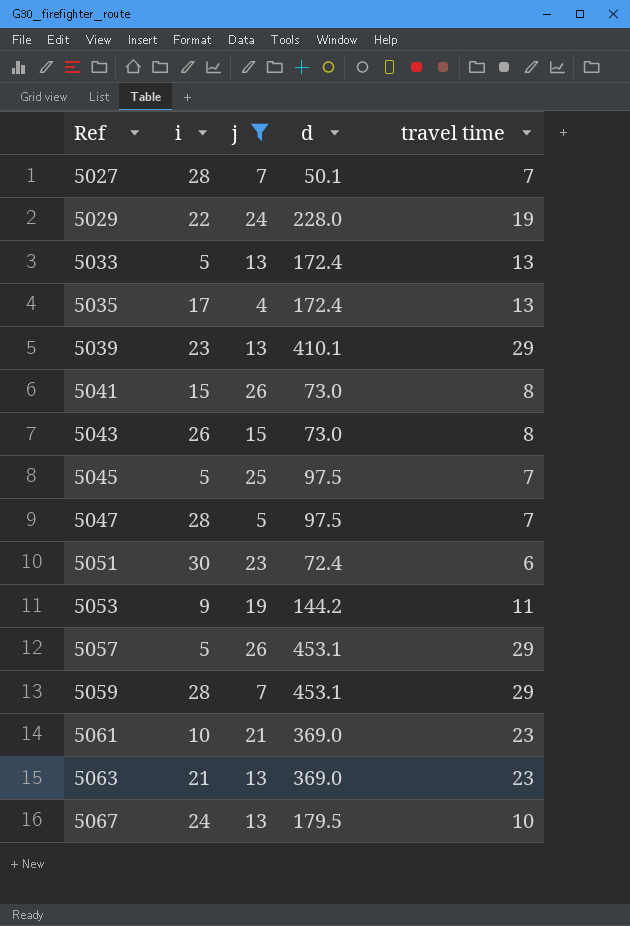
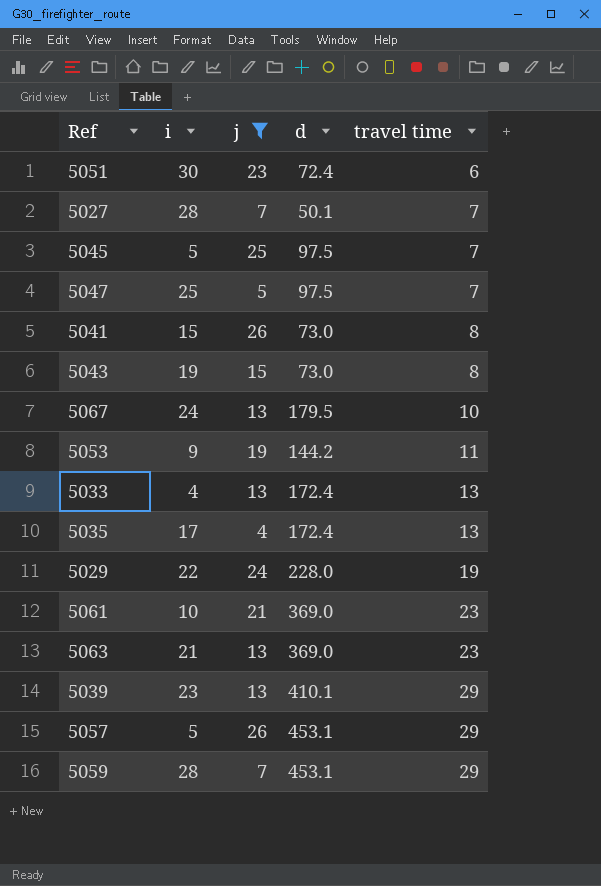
row order: Ref ascending -> travel time ascending
5047 | i: 28 -> 25
5043 | i: 26 -> 19
5033 | i: 5 -> 4

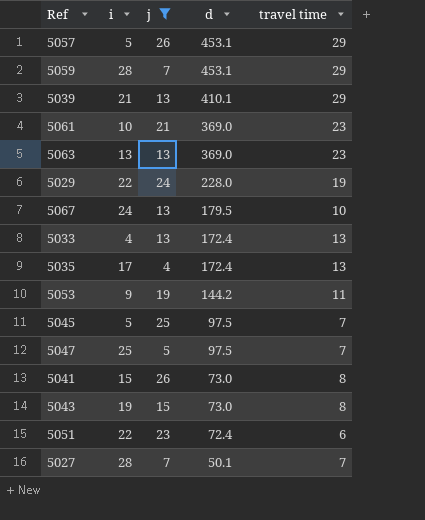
row order: travel time ascending -> d descending
5039 | i: 23 -> 21
5063 | i: 21 -> 13
5051 | i: 30 -> 22

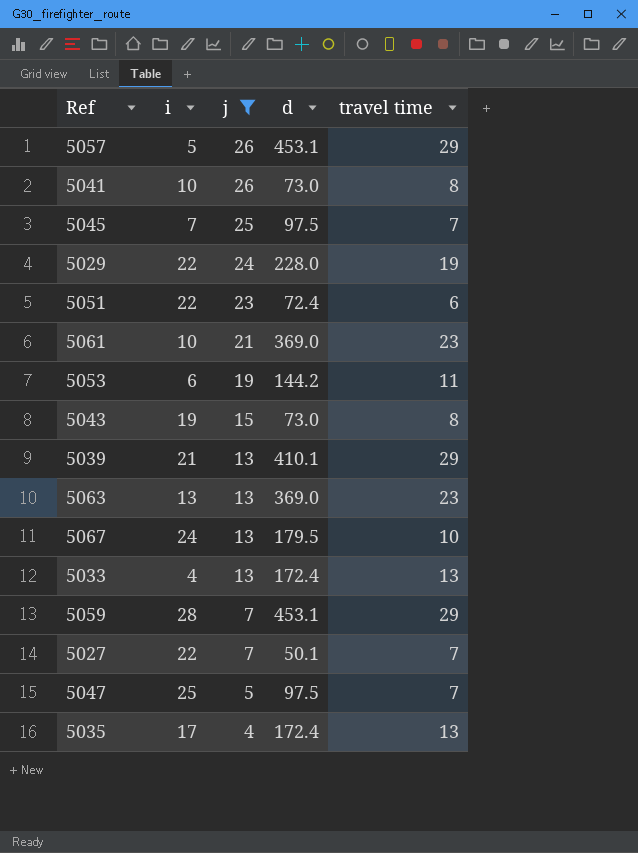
row order: d descending -> j descending
5041 | i: 15 -> 10
5045 | i: 5 -> 7
5053 | i: 9 -> 6
5027 | i: 28 -> 22

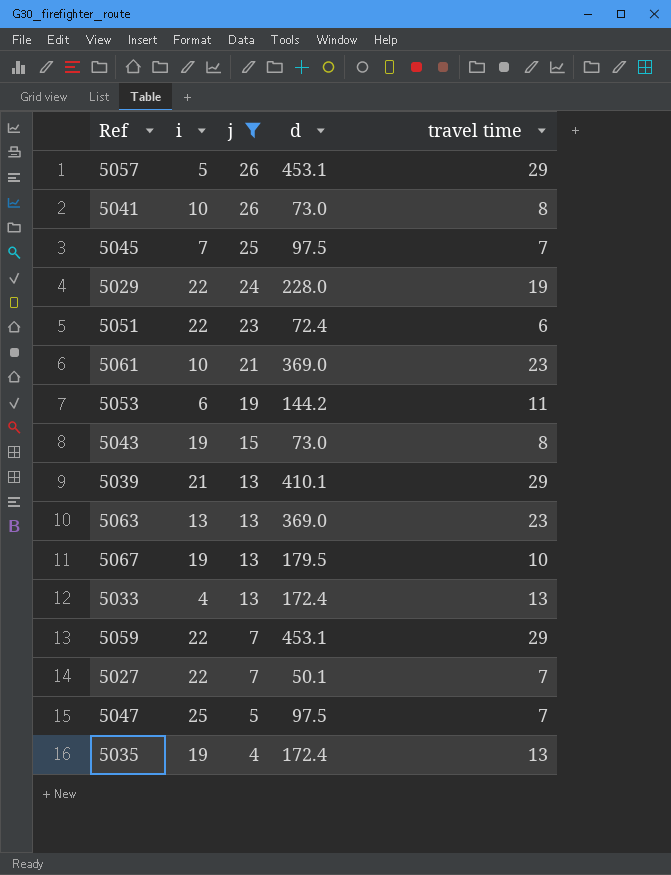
5067 | i: 24 -> 19
5059 | i: 28 -> 22
5035 | i: 17 -> 19

